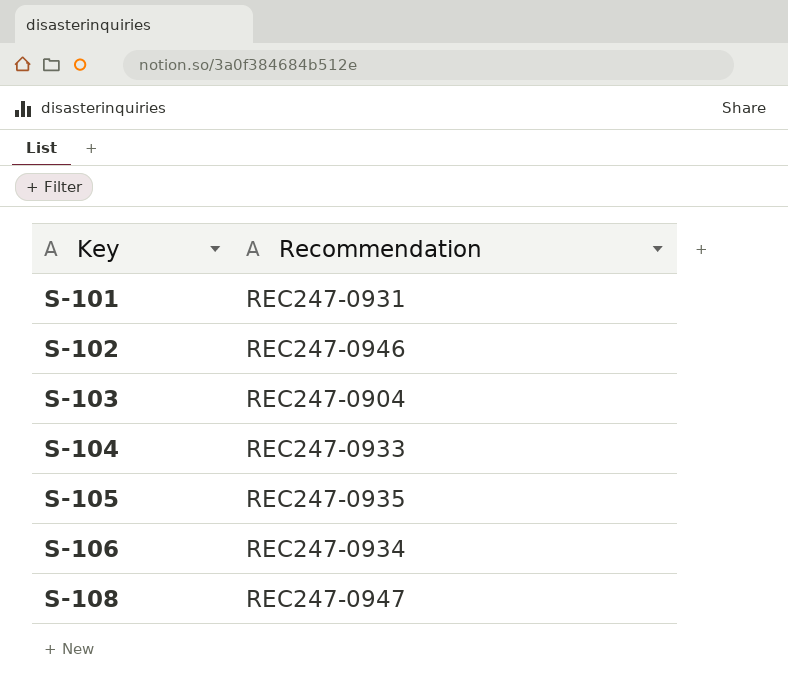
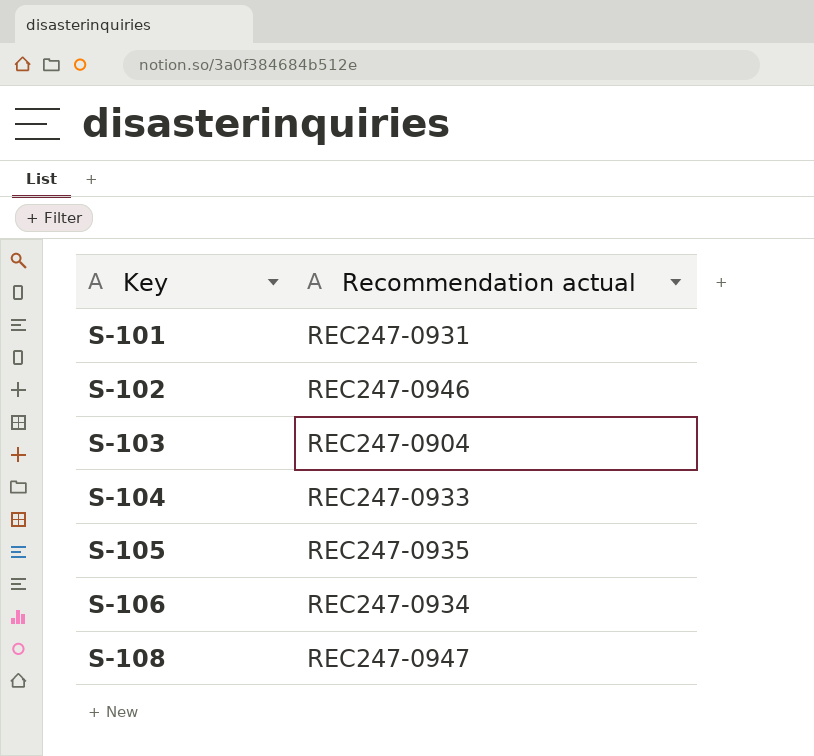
column name: Recommendation -> Recommendation actual

